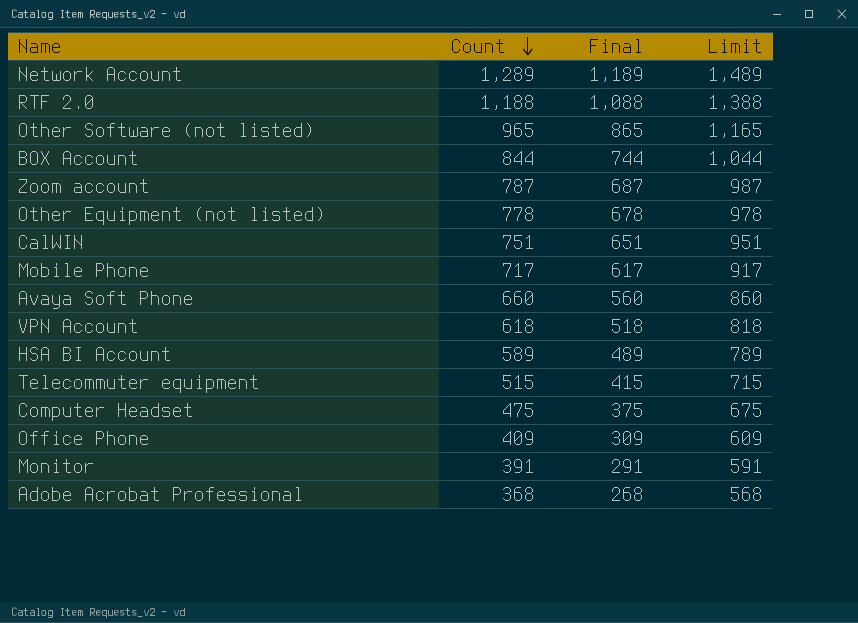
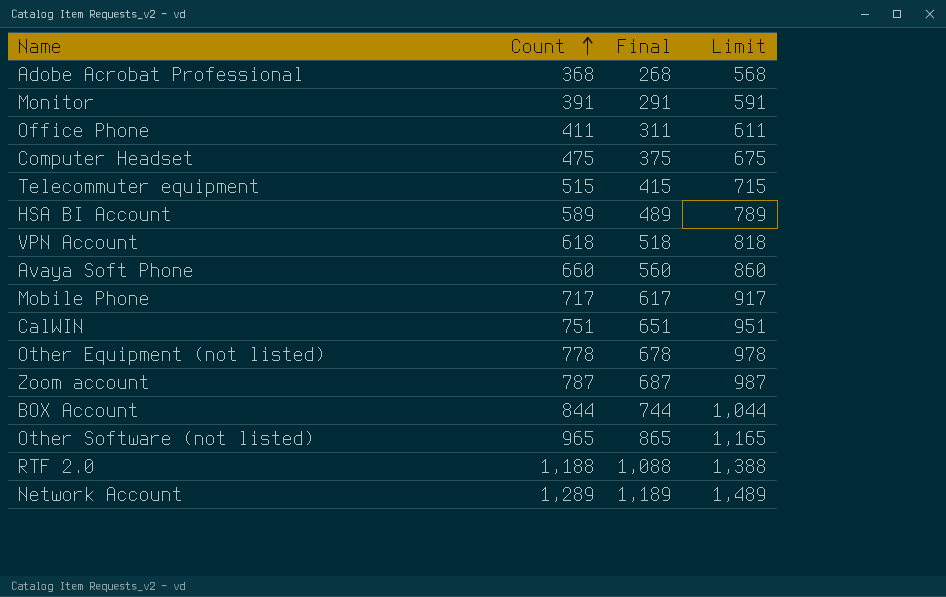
row order: Count descending -> Count ascending
Office Phone | Count: 409 -> 411
Office Phone | Final: 309 -> 311
Office Phone | Limit: 609 -> 611

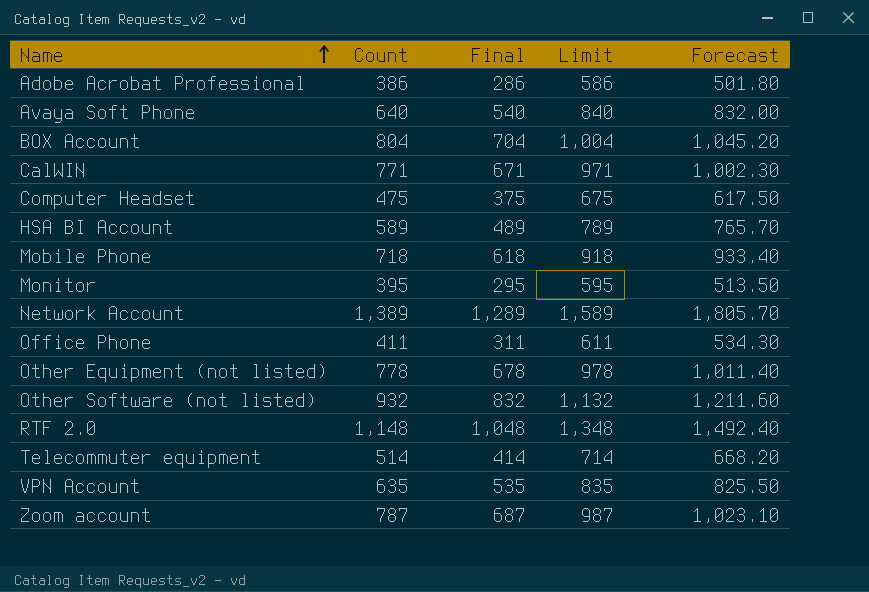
row order: Count ascending -> Name ascending
column Forecast | formula: none -> [Count] * 1.3
Adobe Acrobat Professional | Count: 368 -> 386
Adobe Acrobat Professional | Final: 268 -> 286
Adobe Acrobat Professional | Limit: 568 -> 586
Avaya Soft Phone | Count: 660 -> 640
Avaya Soft Phone | Final: 560 -> 540
Avaya Soft Phone | Limit: 860 -> 840
BOX Account | Count: 844 -> 804
BOX Account | Final: 744 -> 704
BOX Account | Limit: 1,044 -> 1,004
CalWIN | Count: 751 -> 771
CalWIN | Final: 651 -> 671
CalWIN | Limit: 951 -> 971
Mobile Phone | Count: 717 -> 718
Mobile Phone | Final: 617 -> 618
Mobile Phone | Limit: 917 -> 918
Monitor | Count: 391 -> 395
Monitor | Final: 291 -> 295
Monitor | Limit: 591 -> 595
Network Account | Count: 1,289 -> 1,389
Network Account | Final: 1,189 -> 1,289
Network Account | Limit: 1,489 -> 1,589
Other Software (not listed) | Count: 965 -> 932
Other Software (not listed) | Final: 865 -> 832
Other Software (not listed) | Limit: 1,165 -> 1,132
RTF 2.0 | Count: 1,188 -> 1,148
RTF 2.0 | Final: 1,088 -> 1,048
RTF 2.0 | Limit: 1,388 -> 1,348
Telecommuter equipment | Count: 515 -> 514
Telecommuter equipment | Final: 415 -> 414
Telecommuter equipment | Limit: 715 -> 714
VPN Account | Count: 618 -> 635
VPN Account | Final: 518 -> 535
VPN Account | Limit: 818 -> 835

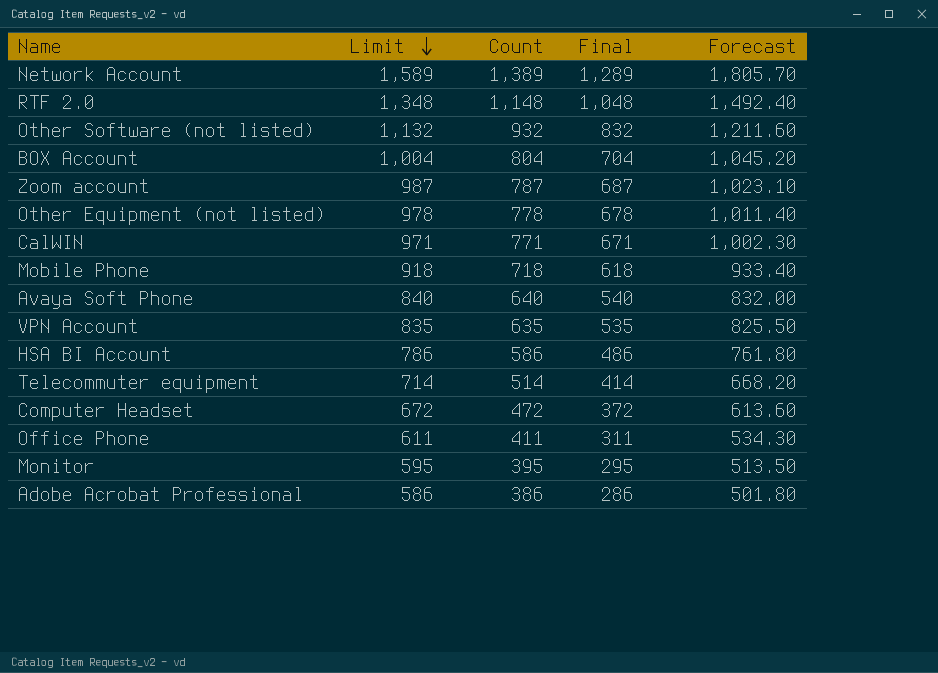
row order: Name ascending -> Limit descending
column Limit | position: 4 -> 2
HSA BI Account | Limit: 789 -> 786
HSA BI Account | Count: 589 -> 586
HSA BI Account | Final: 489 -> 486
HSA BI Account | Forecast: 765.70 -> 761.80
Computer Headset | Limit: 675 -> 672
Computer Headset | Count: 475 -> 472
Computer Headset | Final: 375 -> 372
Computer Headset | Forecast: 617.50 -> 613.60

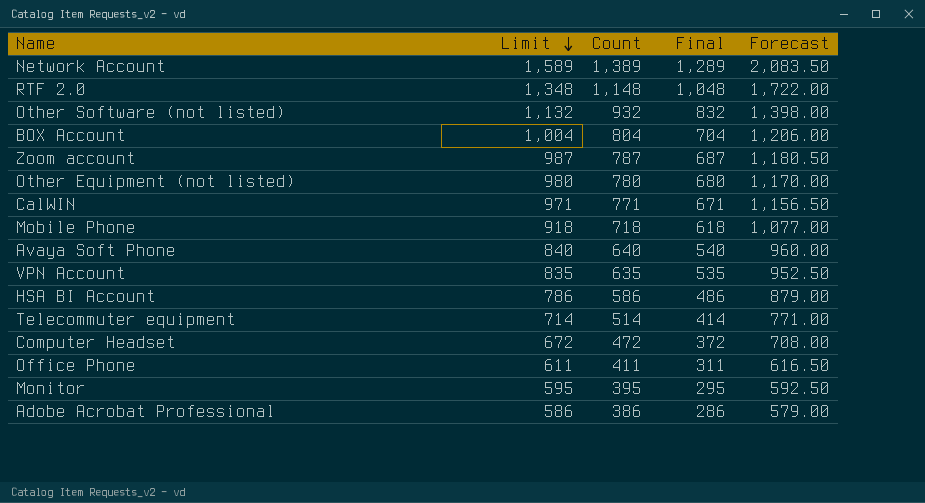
column Forecast | formula: [Count] * 1.3 -> [Count] * 1.5
Other Equipment (not listed) | Limit: 978 -> 980
Other Equipment (not listed) | Count: 778 -> 780
Other Equipment (not listed) | Final: 678 -> 680

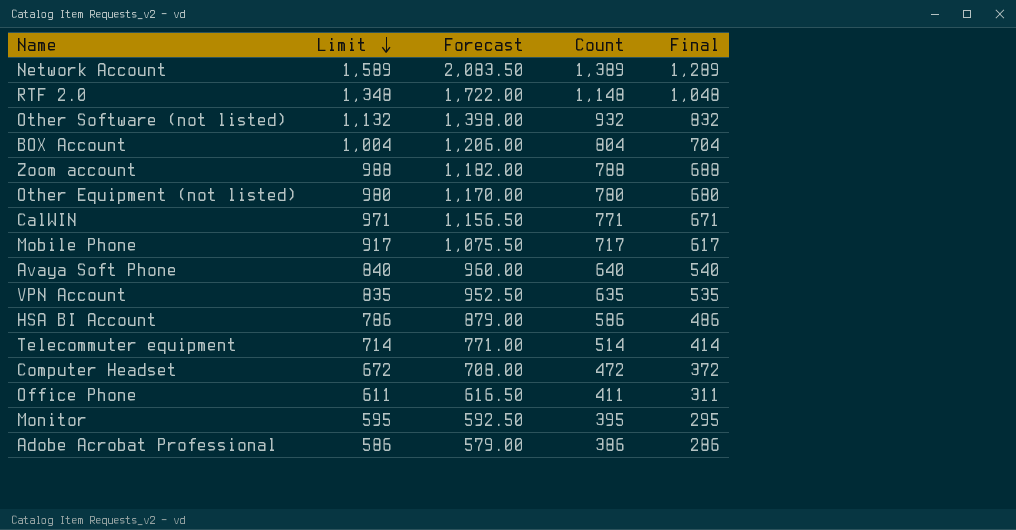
column Forecast | position: 5 -> 3
Zoom account | Limit: 987 -> 988
Zoom account | Forecast: 1,180.50 -> 1,182.00
Zoom account | Count: 787 -> 788
Zoom account | Final: 687 -> 688
Mobile Phone | Limit: 918 -> 917
Mobile Phone | Forecast: 1,077.00 -> 1,075.50
Mobile Phone | Count: 718 -> 717
Mobile Phone | Final: 618 -> 617

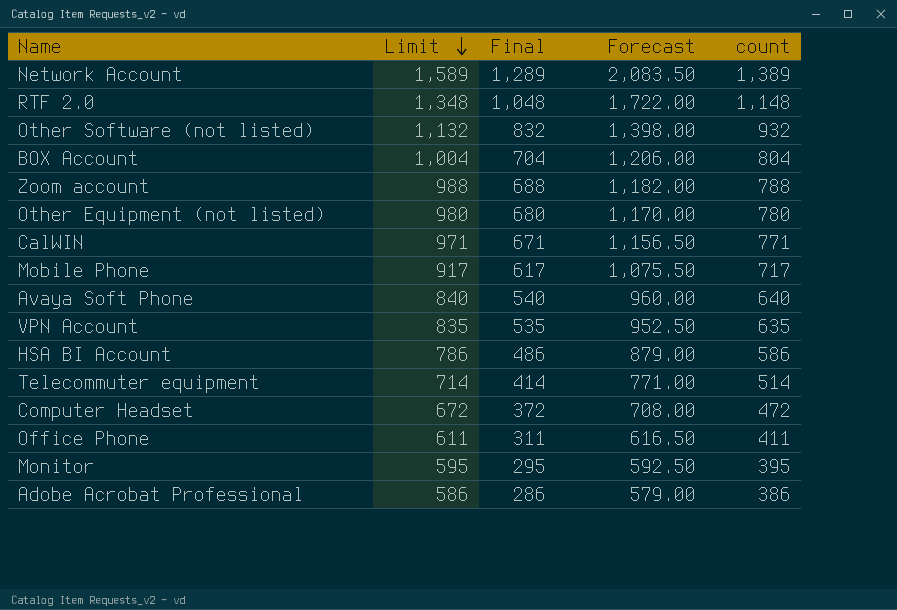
column Final | position: 5 -> 3
column name: Count -> count

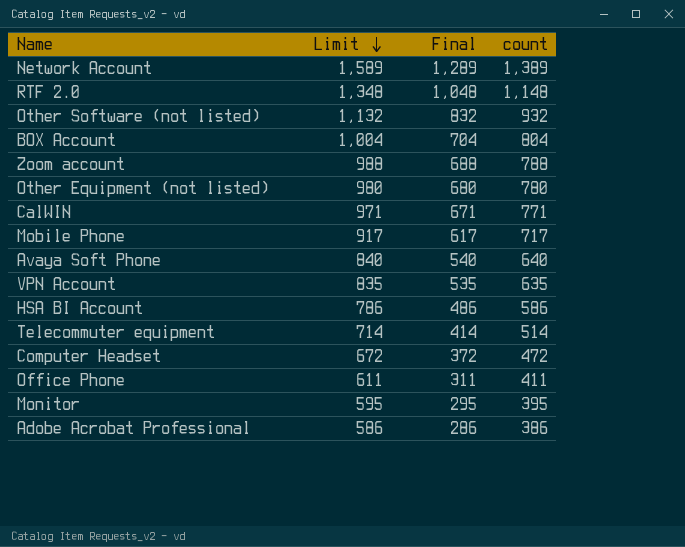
column Forecast | formula: [count] * 1.5 -> none

